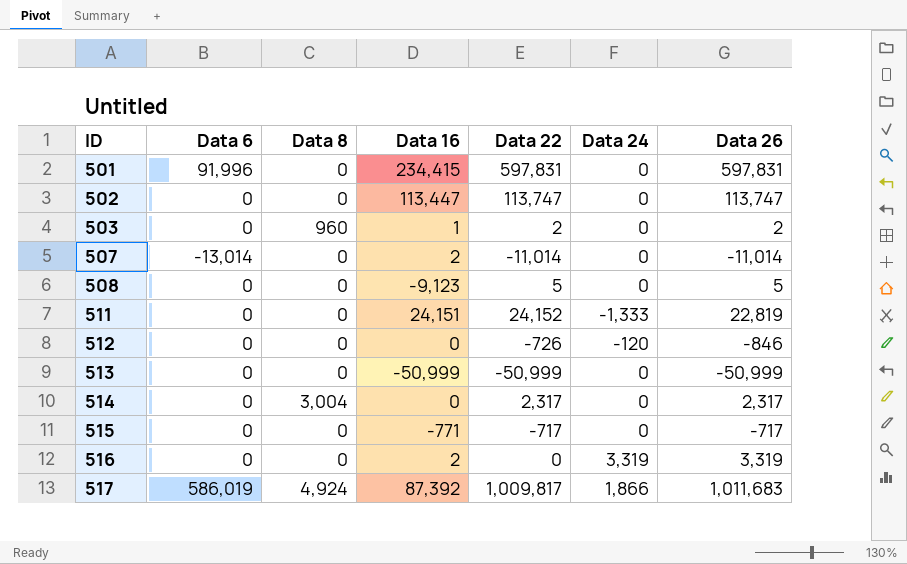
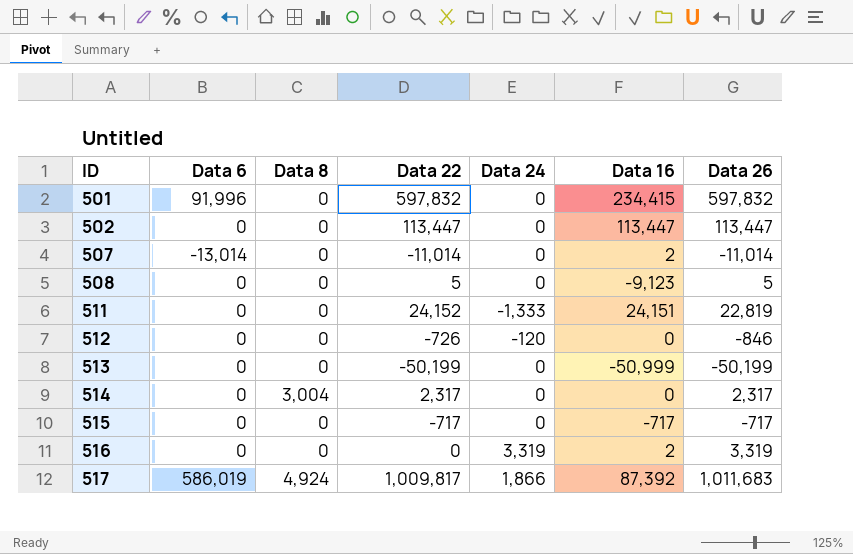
column Data 16 | position: 4 -> 6
row 503: 0 | 960 | 1 | 2 | 0 | 2 -> none
501 | Data 22: 597,831 -> 597,832
501 | Data 26: 597,831 -> 597,832
502 | Data 22: 113,747 -> 113,447
502 | Data 26: 113,747 -> 113,447
513 | Data 22: -50,999 -> -50,199
513 | Data 26: -50,999 -> -50,199
515 | Data 16: -771 -> -717

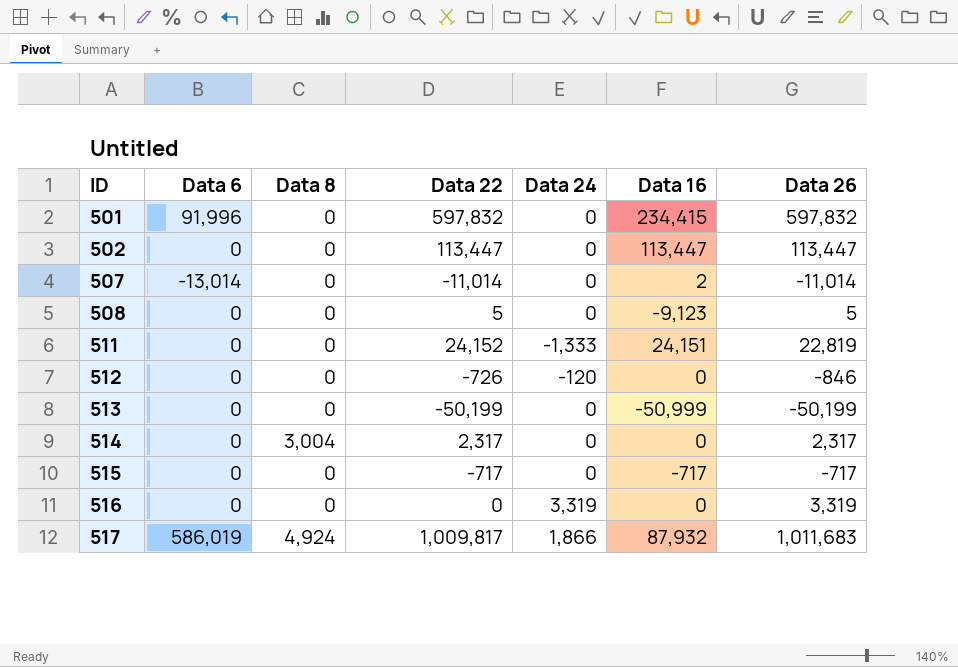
516 | Data 16: 2 -> 0
517 | Data 16: 87,392 -> 87,932

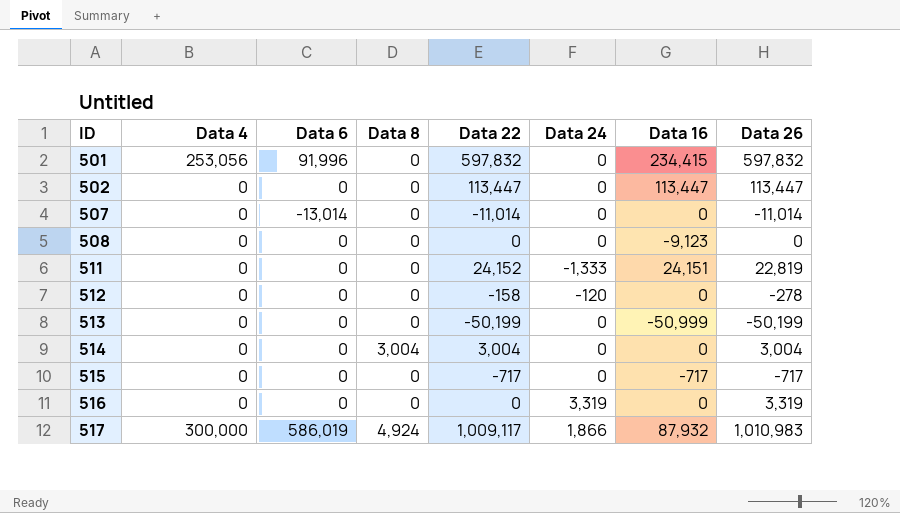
column Data 4 | position: none -> 2
507 | Data 16: 2 -> 0
508 | Data 22: 5 -> 0
508 | Data 26: 5 -> 0
512 | Data 22: -726 -> -158
512 | Data 26: -846 -> -278
514 | Data 22: 2,317 -> 3,004
514 | Data 26: 2,317 -> 3,004
517 | Data 22: 1,009,817 -> 1,009,117
517 | Data 26: 1,011,683 -> 1,010,983

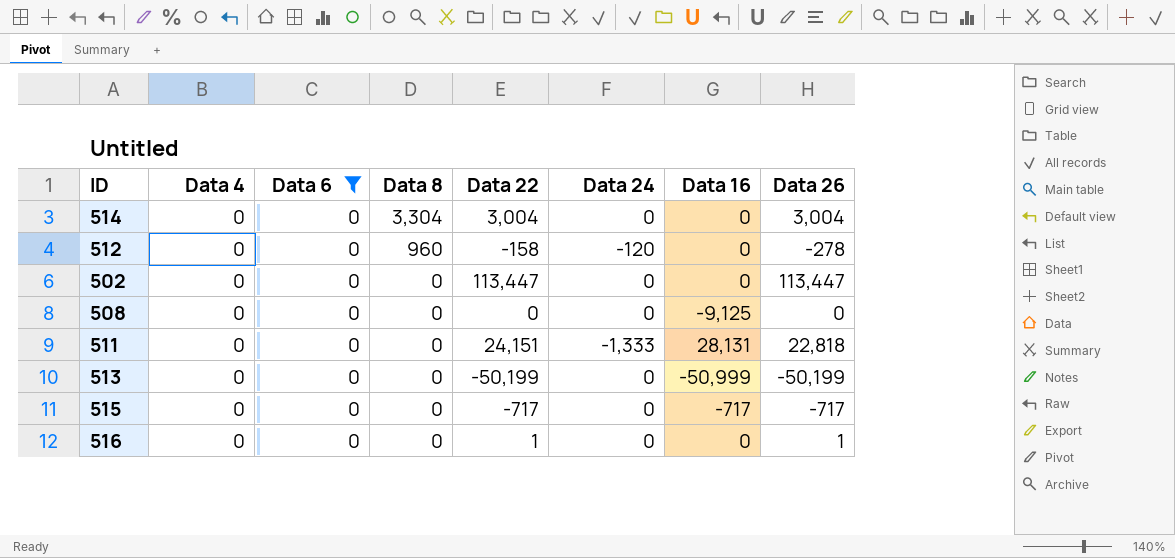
filter: none -> Data 6 = 0
row order: ID ascending -> Data 8 descending
514 | Data 8: 3,004 -> 3,304
512 | Data 8: 0 -> 960
502 | Data 16: 113,447 -> 0
508 | Data 16: -9,123 -> -9,125
511 | Data 22: 24,152 -> 24,151
511 | Data 16: 24,151 -> 28,131
511 | Data 26: 22,819 -> 22,818
516 | Data 22: 0 -> 1
516 | Data 24: 3,319 -> 0
516 | Data 26: 3,319 -> 1

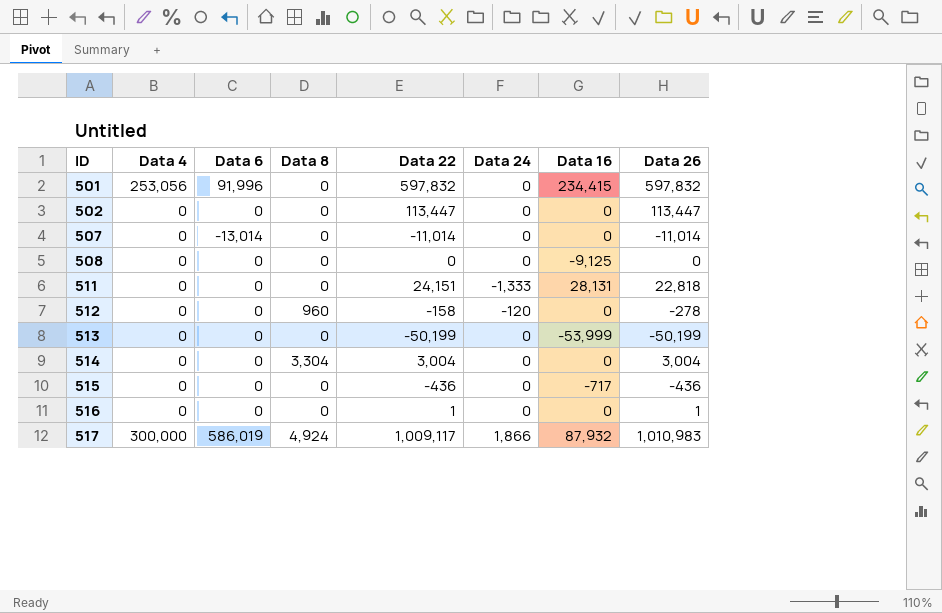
filter: Data 6 = 0 -> none
row order: Data 8 descending -> ID ascending
513 | Data 16: -50,999 -> -53,999
515 | Data 22: -717 -> -436
515 | Data 26: -717 -> -436

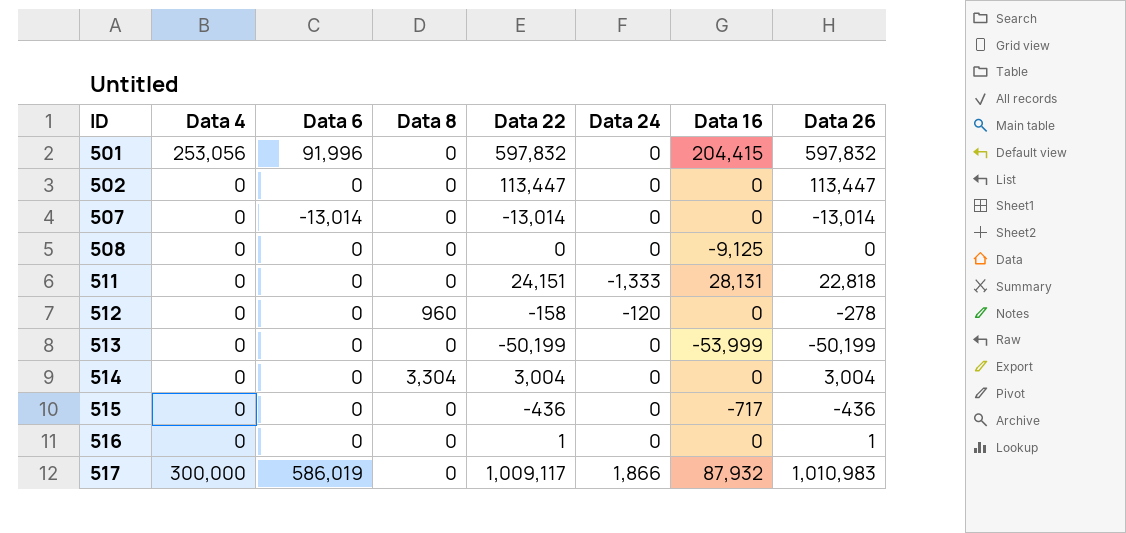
501 | Data 16: 234,415 -> 204,415
507 | Data 22: -11,014 -> -13,014
507 | Data 26: -11,014 -> -13,014
517 | Data 8: 4,924 -> 0

